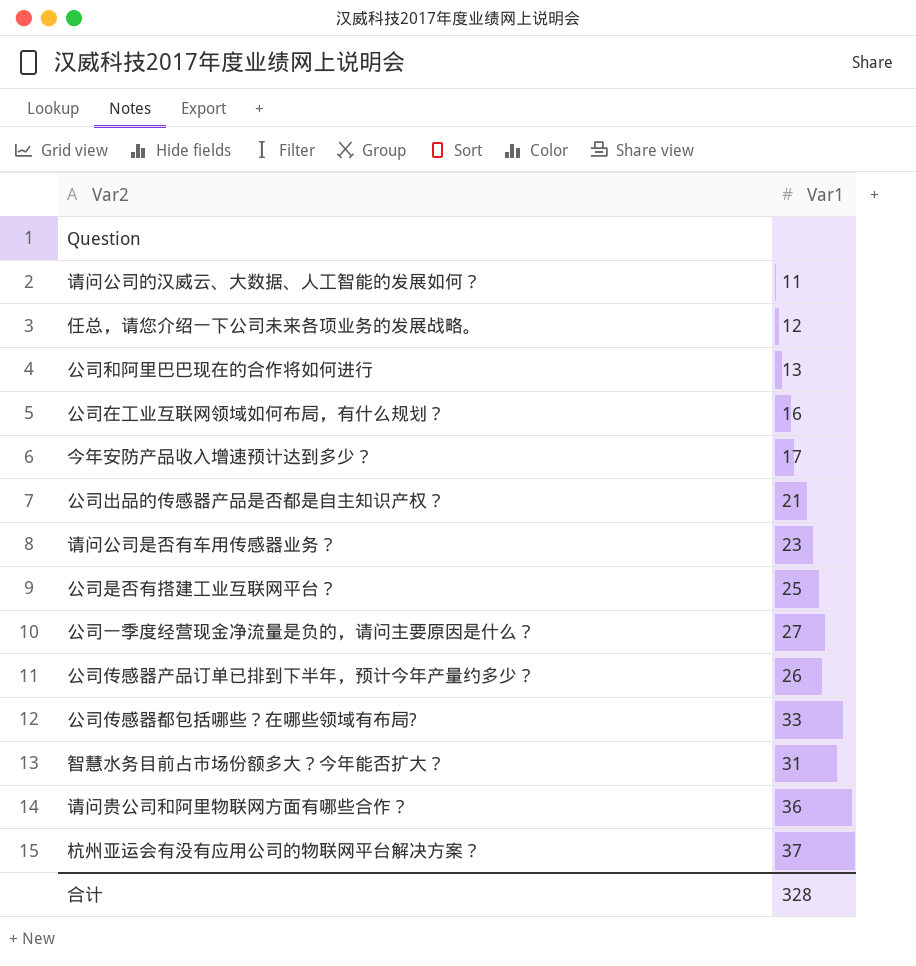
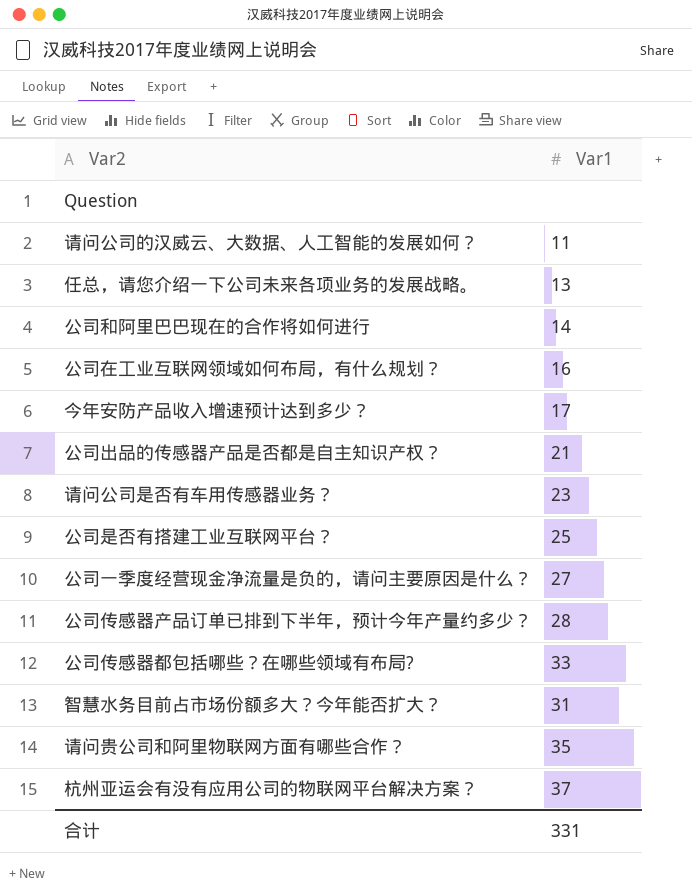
任总，请您介绍一下公司未来各项业务的发展战略。 | Var1: 12 -> 13
公司和阿里巴巴现在的合作将如何进行 | Var1: 13 -> 14
公司传感器产品订单已排到下半年，预计今年产量约多少？ | Var1: 26 -> 28
请问贵公司和阿里物联网方面有哪些合作？ | Var1: 36 -> 35
合计 | Var1: 328 -> 331

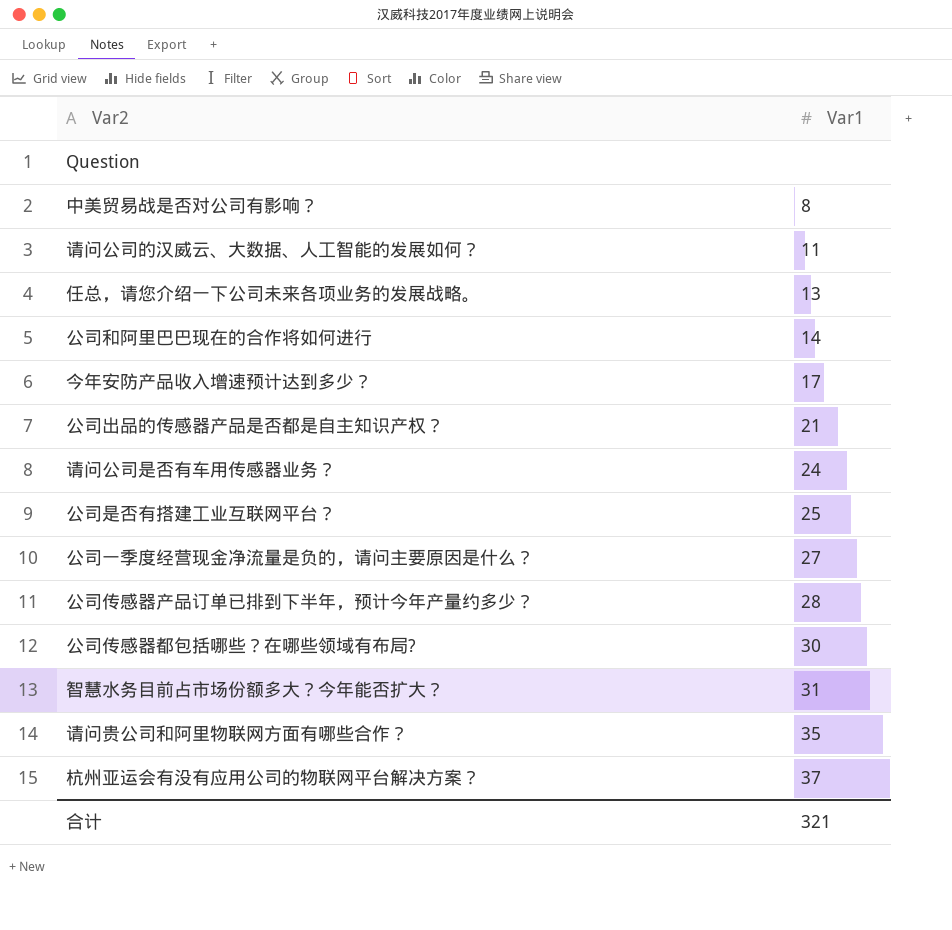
row 公司在工业互联网领域如何布局，有什么规划？: 16 -> none
row 中美贸易战是否对公司有影响？: none -> 8
请问公司是否有车用传感器业务？ | Var1: 23 -> 24
公司传感器都包括哪些？在哪些领域有布局? | Var1: 33 -> 30
合计 | Var1: 331 -> 321

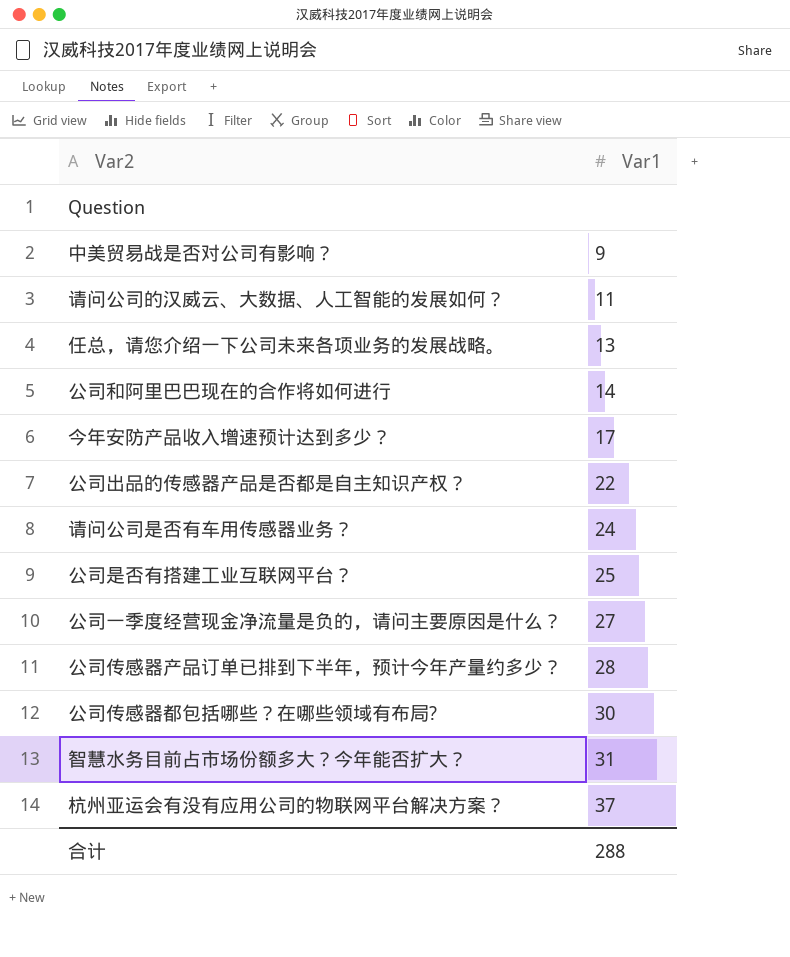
row 请问贵公司和阿里物联网方面有哪些合作？: 35 -> none
中美贸易战是否对公司有影响？ | Var1: 8 -> 9
公司出品的传感器产品是否都是自主知识产权？ | Var1: 21 -> 22
合计 | Var1: 321 -> 288

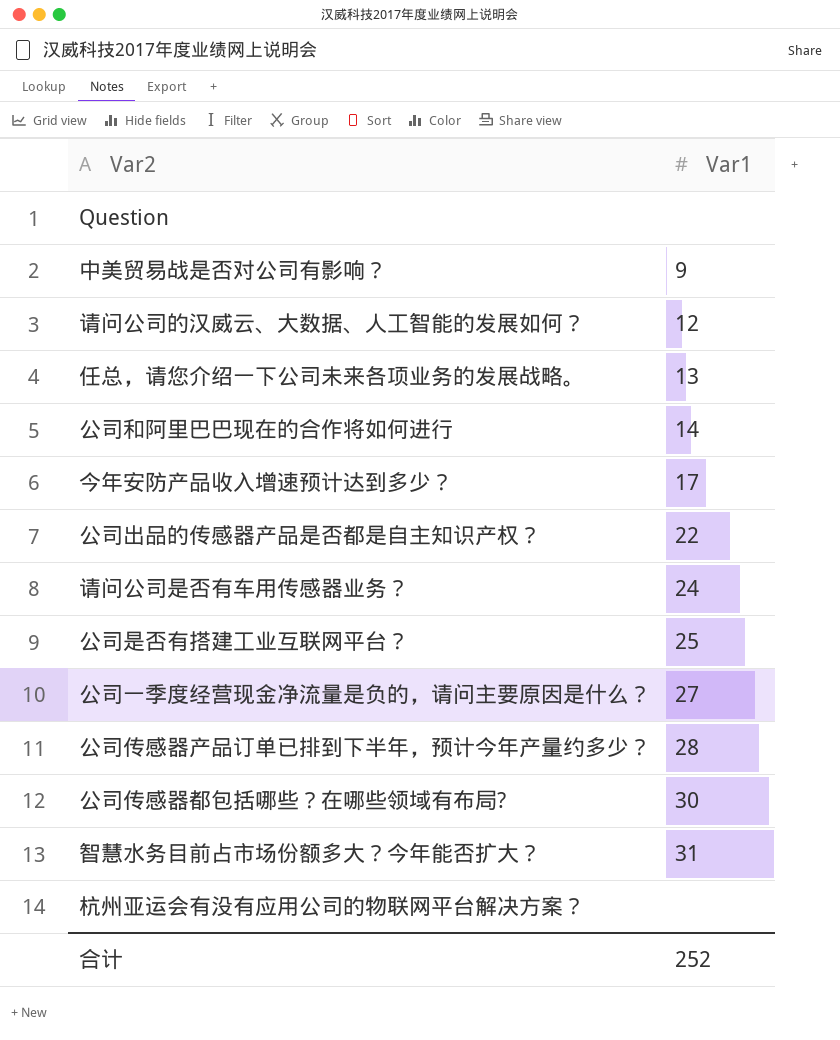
请问公司的汉威云、大数据、人工智能的发展如何？ | Var1: 11 -> 12
杭州亚运会有没有应用公司的物联网平台解决方案？ | Var1: 37 -> none
合计 | Var1: 288 -> 252

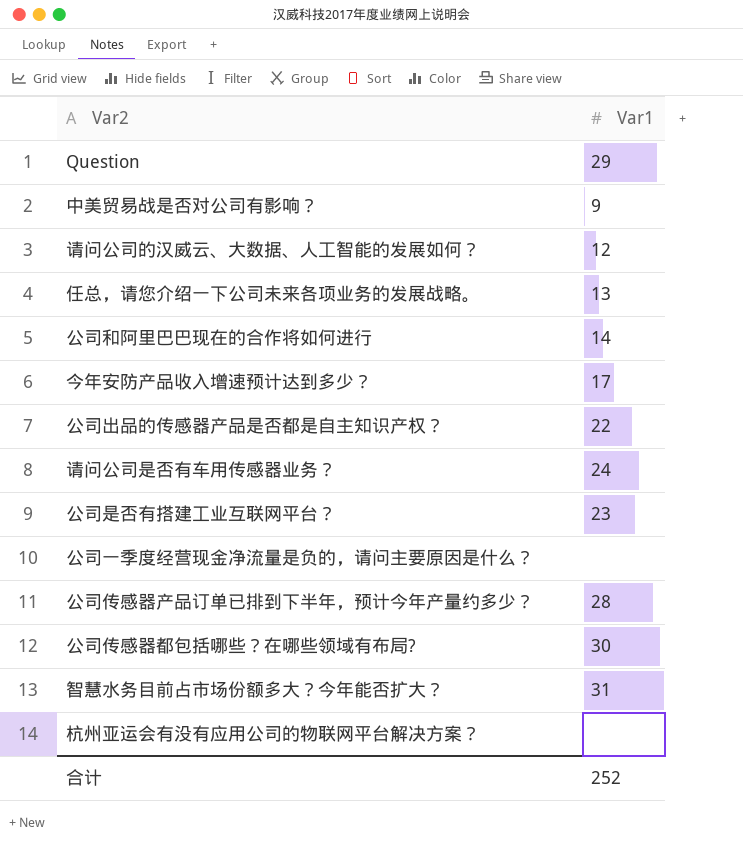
Question | Var1: none -> 29
公司是否有搭建工业互联网平台？ | Var1: 25 -> 23
公司一季度经营现金净流量是负的，请问主要原因是什么？ | Var1: 27 -> none

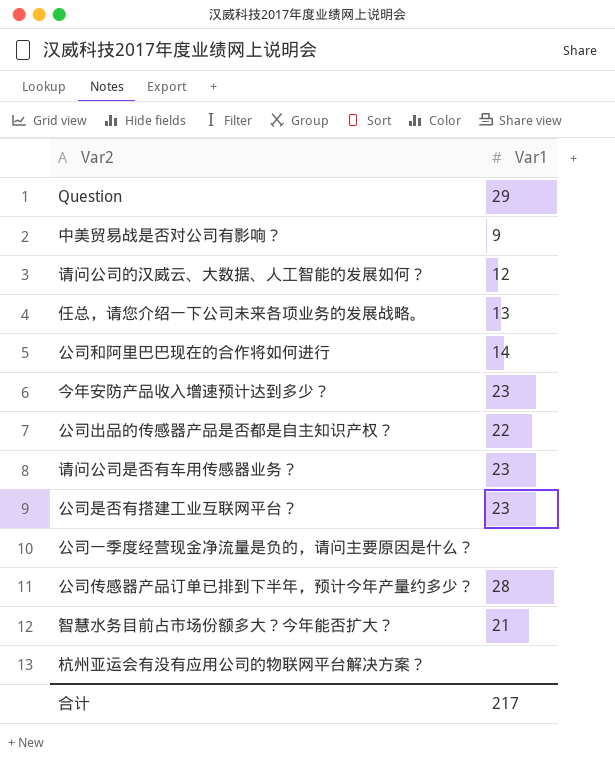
row 公司传感器都包括哪些？在哪些领域有布局?: 30 -> none
今年安防产品收入增速预计达到多少？ | Var1: 17 -> 23
请问公司是否有车用传感器业务？ | Var1: 24 -> 23
智慧水务目前占市场份额多大？今年能否扩大？ | Var1: 31 -> 21
合计 | Var1: 252 -> 217

